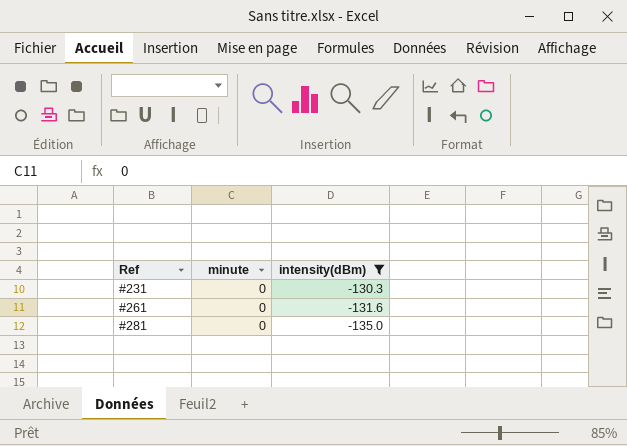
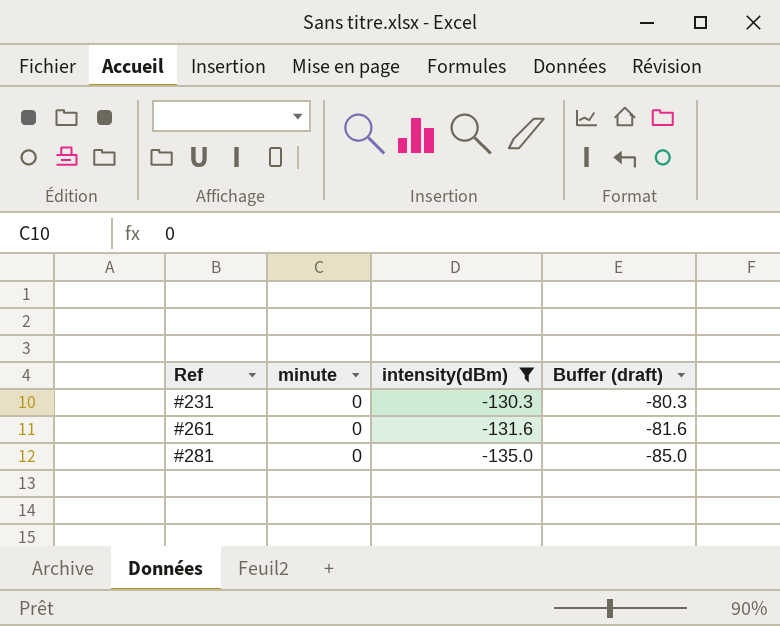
column Buffer (draft) | formula: none -> [intensity(dBm)] + 50

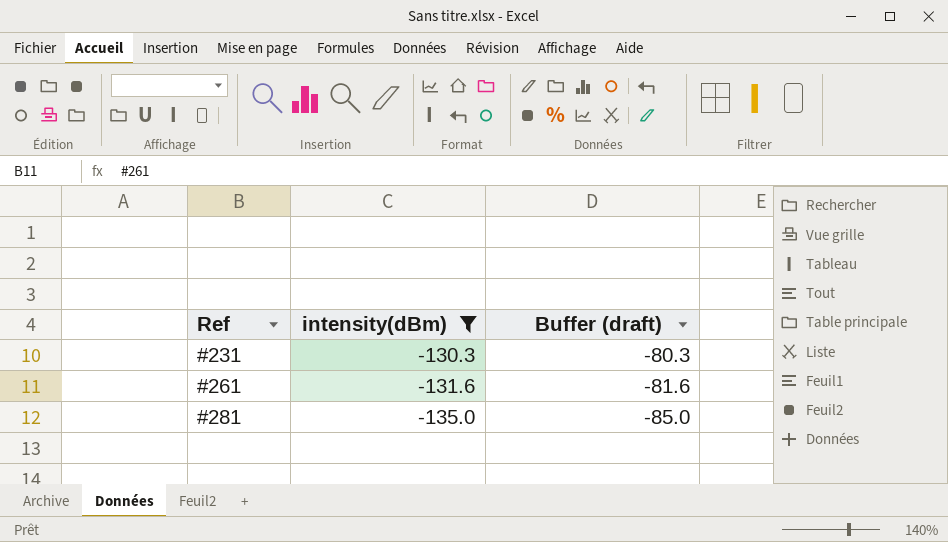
column minute | position: 2 -> none

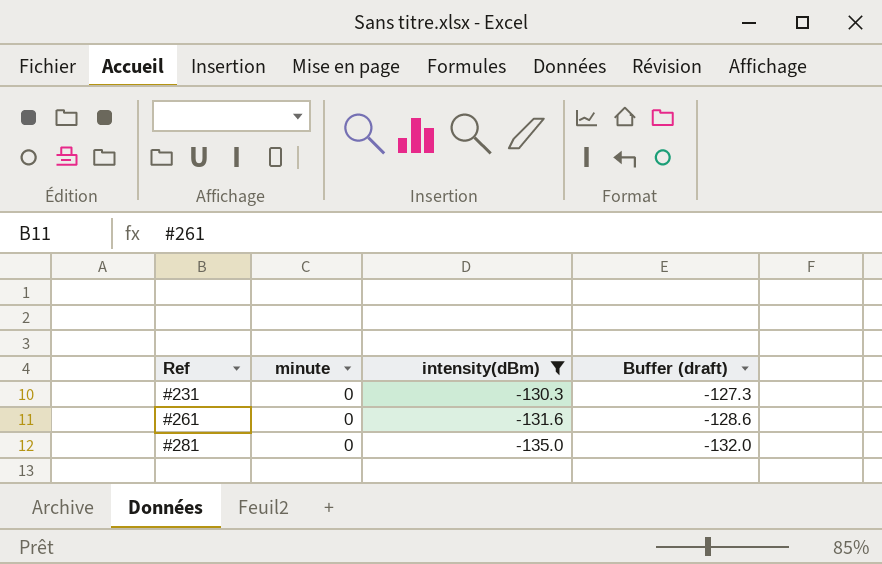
column minute | position: none -> 2
column Buffer (draft) | formula: [intensity(dBm)] + 50 -> [intensity(dBm)] + 3

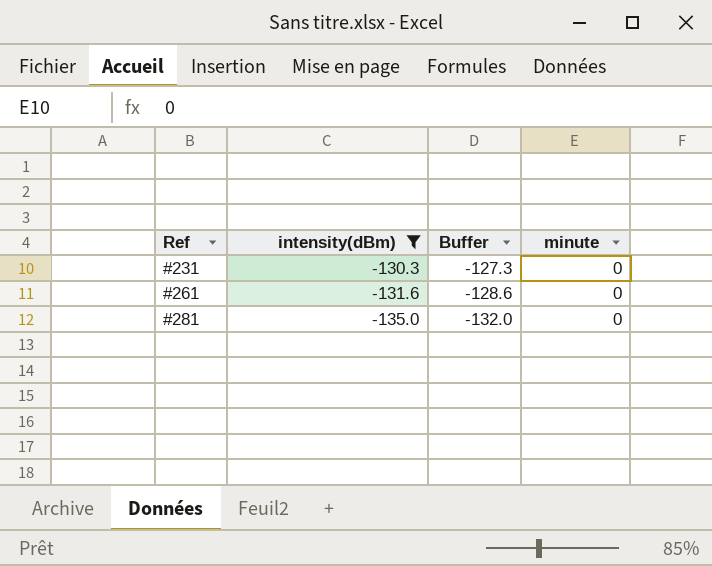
column name: Buffer (draft) -> Buffer
column minute | position: 2 -> 4

